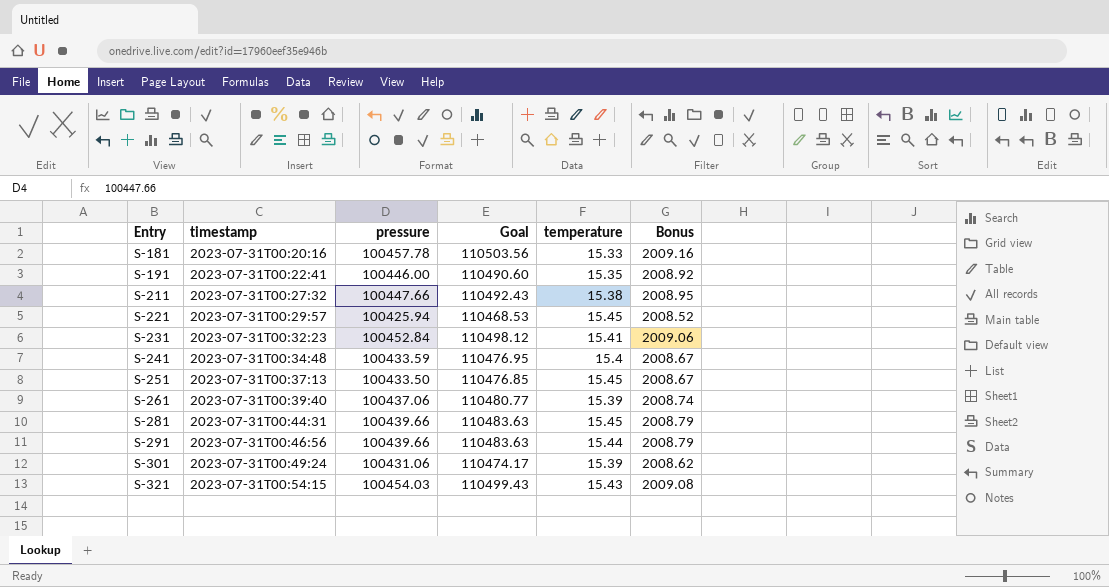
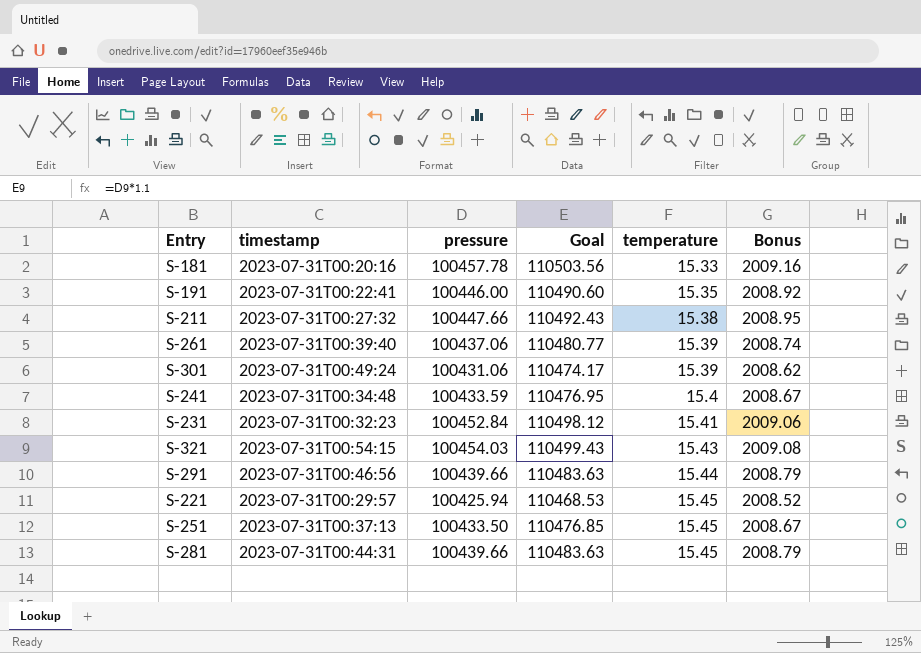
row order: Entry ascending -> temperature ascending

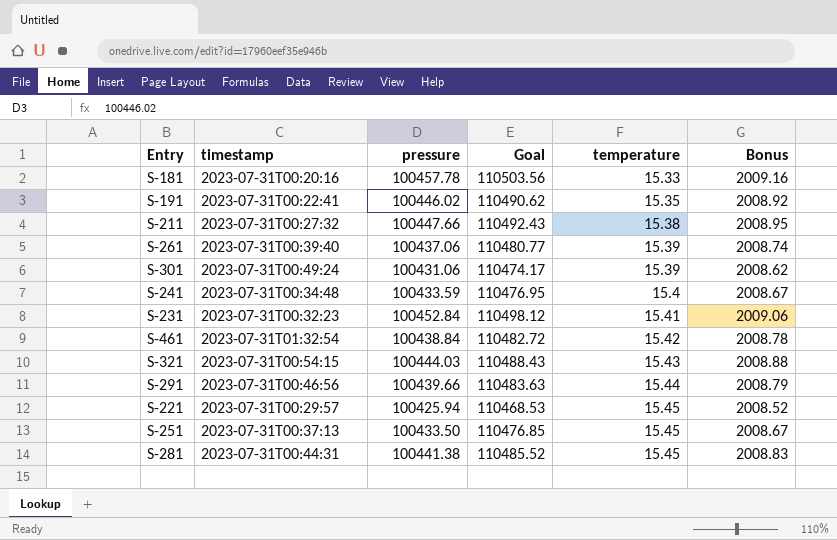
S-191 | pressure: 100446.00 -> 100446.02
S-191 | Goal: 110490.60 -> 110490.62
row S-461: none -> 2023-07-31T01:32:54 | 100438.84 | 110482.72 | 15.42 | 2008.78
S-321 | pressure: 100454.03 -> 100444.03
S-321 | Goal: 110499.43 -> 110488.43
S-321 | Bonus: 2009.08 -> 2008.88
S-281 | pressure: 100439.66 -> 100441.38
S-281 | Goal: 110483.63 -> 110485.52
S-281 | Bonus: 2008.79 -> 2008.83

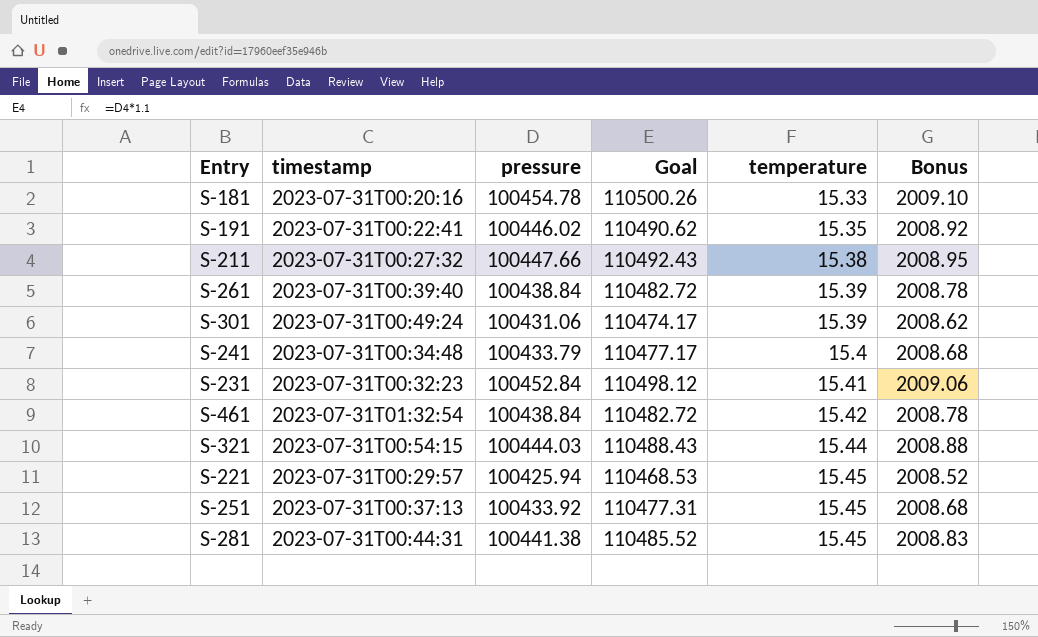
row S-291: 2023-07-31T00:46:56 | 100439.66 | 110483.63 | 15.44 | 2008.79 -> none
S-181 | pressure: 100457.78 -> 100454.78
S-181 | Goal: 110503.56 -> 110500.26
S-181 | Bonus: 2009.16 -> 2009.10
S-261 | pressure: 100437.06 -> 100438.84
S-261 | Goal: 110480.77 -> 110482.72
S-261 | Bonus: 2008.74 -> 2008.78
S-241 | pressure: 100433.59 -> 100433.79
S-241 | Goal: 110476.95 -> 110477.17
S-241 | Bonus: 2008.67 -> 2008.68
S-321 | temperature: 15.43 -> 15.44
S-251 | pressure: 100433.50 -> 100433.92
S-251 | Goal: 110476.85 -> 110477.31
S-251 | Bonus: 2008.67 -> 2008.68

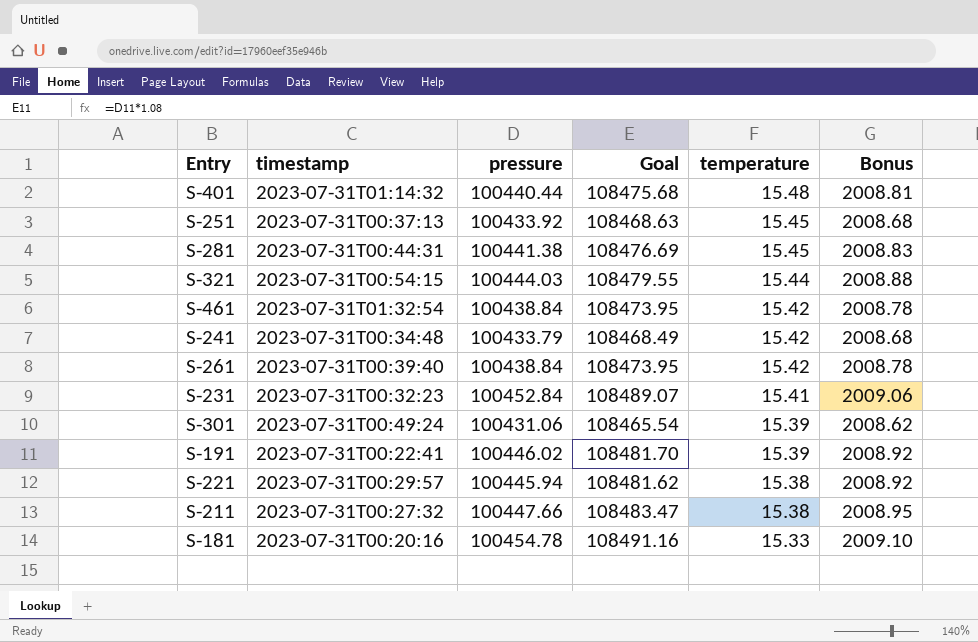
row order: temperature ascending -> temperature descending
column Goal | formula: [pressure] * 1.1 -> [pressure] * 1.08
row S-401: none -> 2023-07-31T01:14:32 | 100440.44 | 108475.68 | 15.48 | 2008.81
S-241 | temperature: 15.4 -> 15.42
S-261 | temperature: 15.39 -> 15.42
S-191 | temperature: 15.35 -> 15.39
S-221 | pressure: 100425.94 -> 100445.94
S-221 | temperature: 15.45 -> 15.38
S-221 | Bonus: 2008.52 -> 2008.92

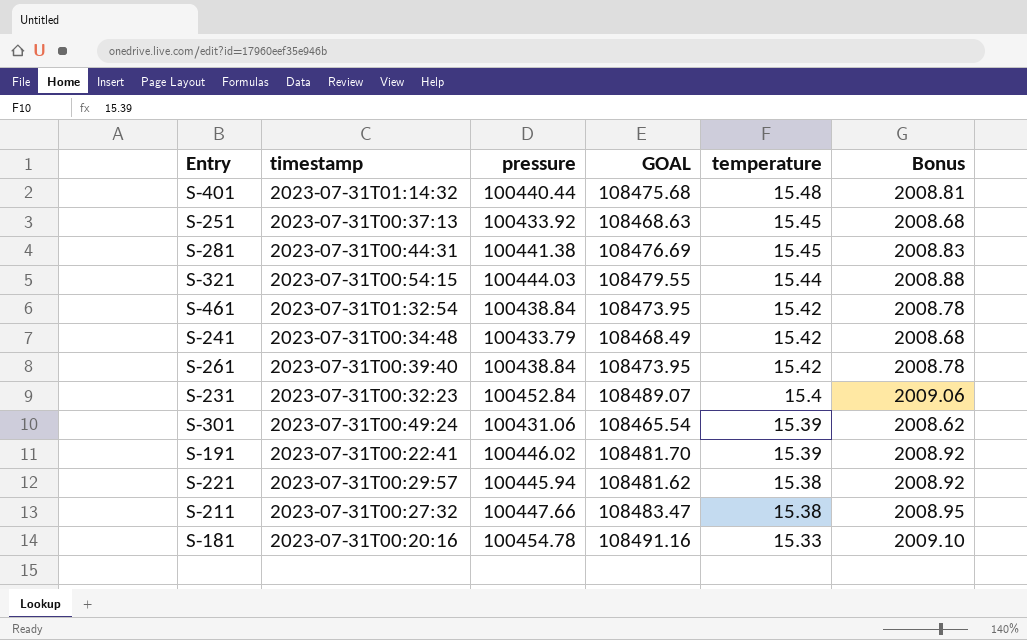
column name: Goal -> GOAL
S-231 | temperature: 15.41 -> 15.4

